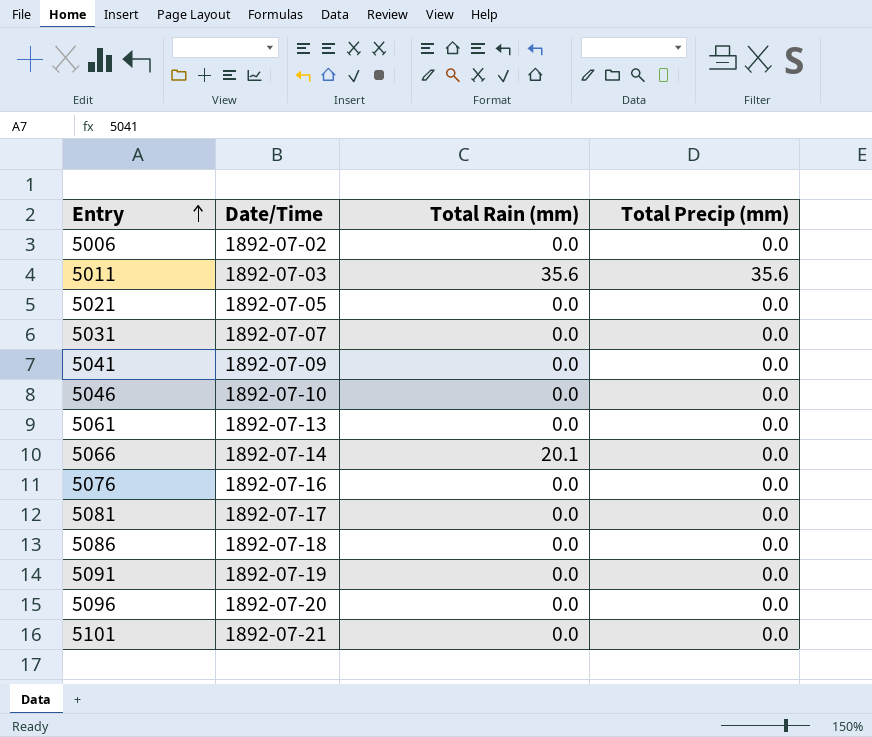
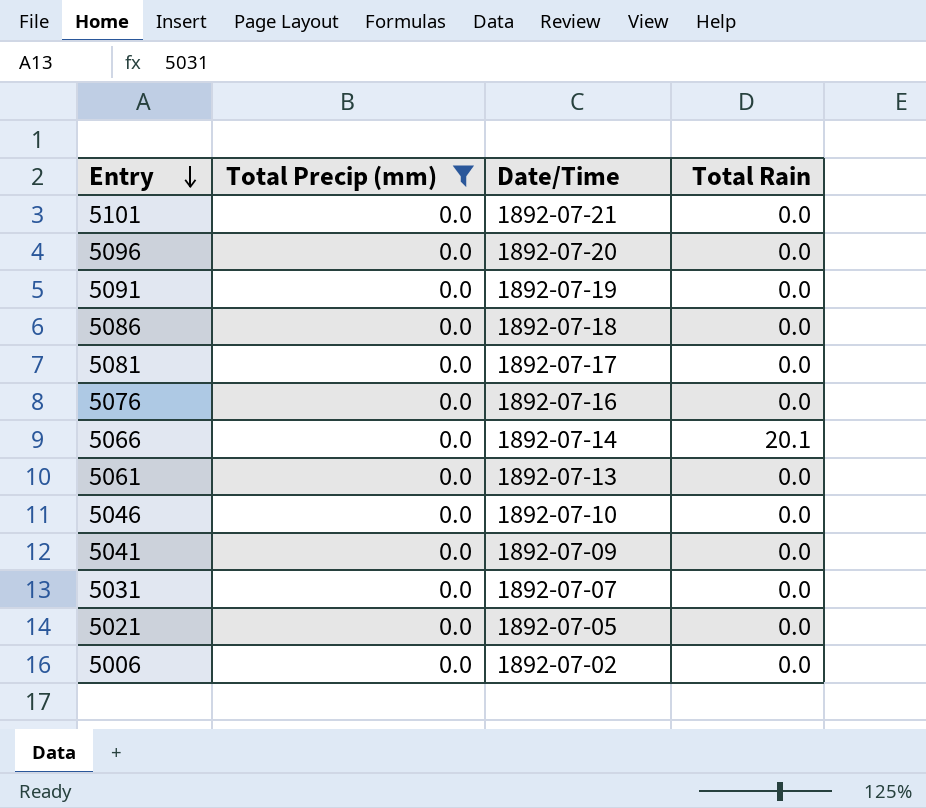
filter: none -> Total Precip (mm) = 0.0
row order: Entry ascending -> Entry descending
column Total Precip (mm) | position: 4 -> 2
column name: Total Rain (mm) -> Total Rain

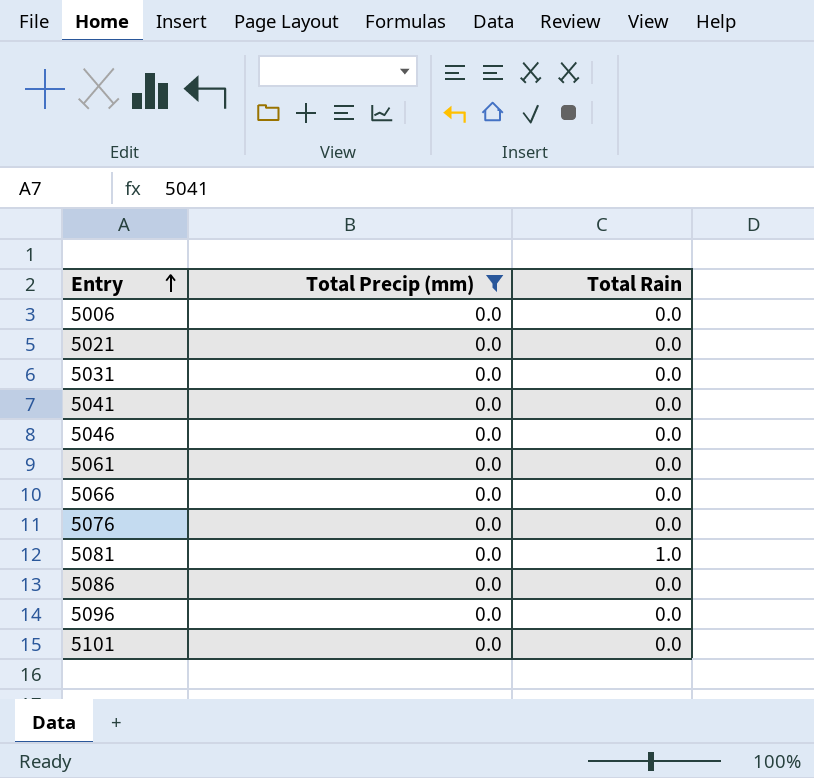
row order: Entry descending -> Entry ascending
column Date/Time | position: 3 -> none
row 5091: 0.0 | 1892-07-19 | 0.0 -> none
5066 | Total Rain: 20.1 -> 0.0
5081 | Total Rain: 0.0 -> 1.0

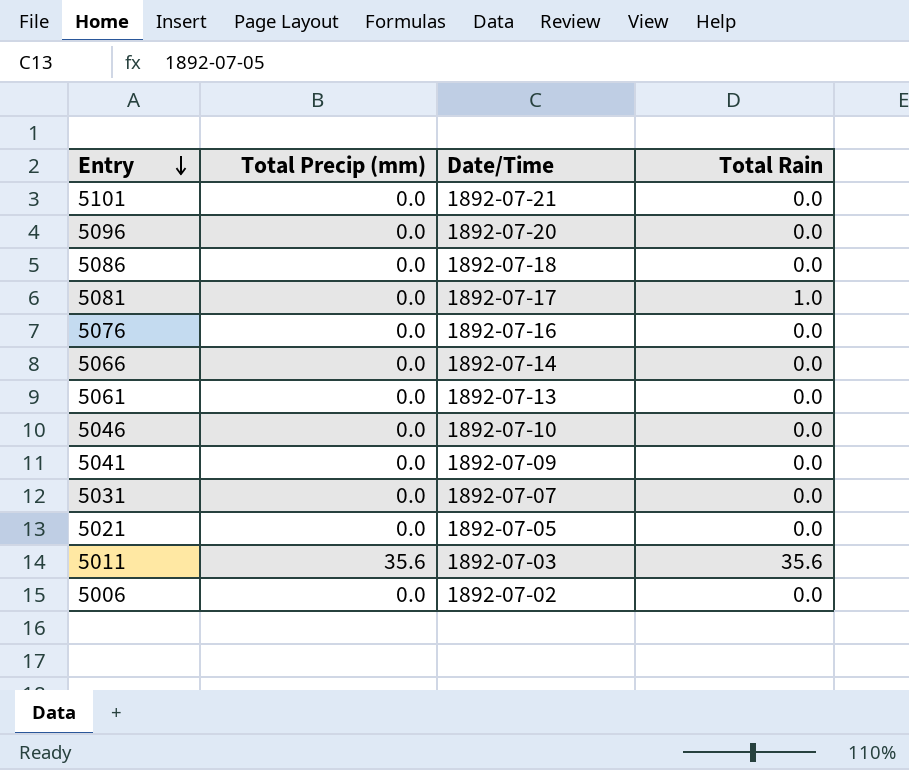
filter: Total Precip (mm) = 0.0 -> none
row order: Entry ascending -> Entry descending
column Date/Time | position: none -> 3

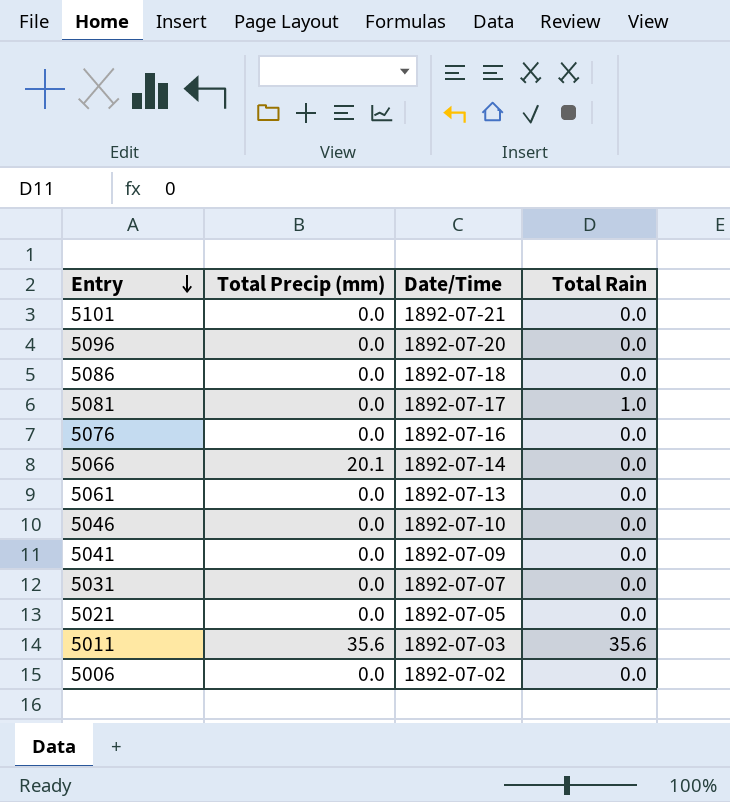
5066 | Total Precip (mm): 0.0 -> 20.1

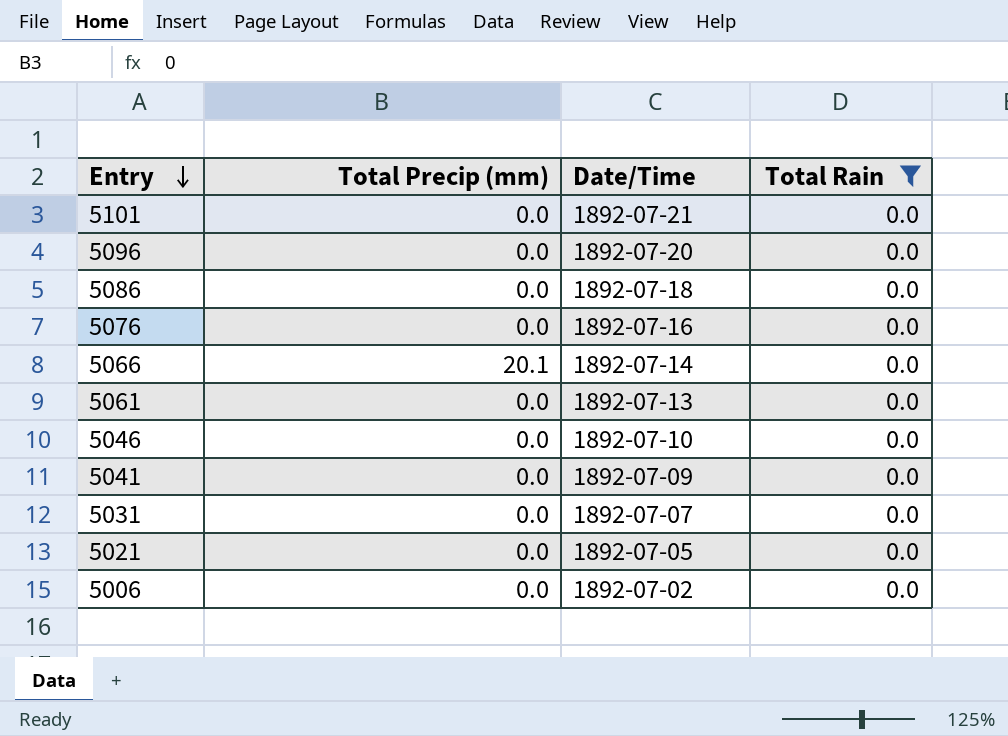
filter: none -> Total Rain = 0.0

